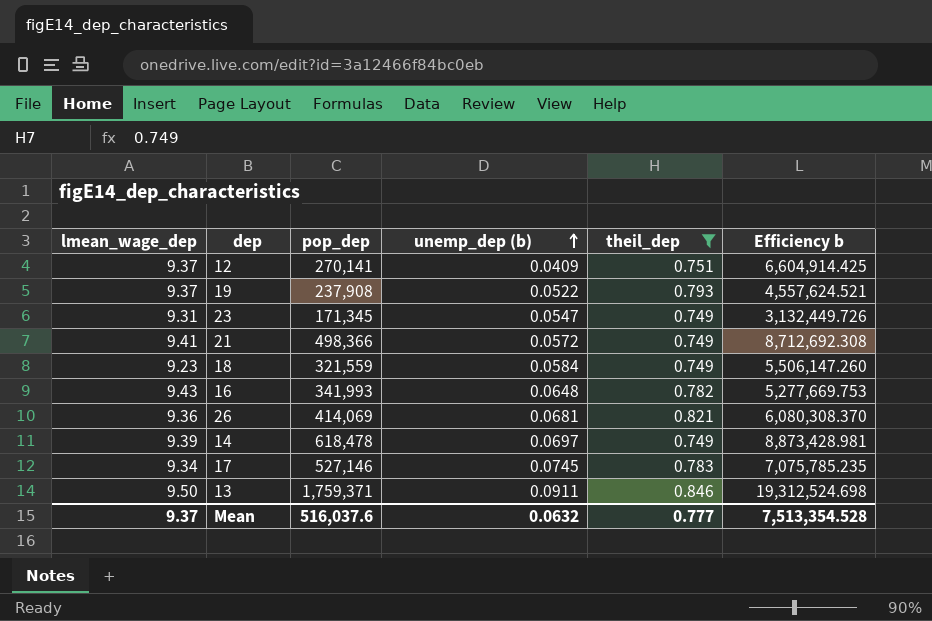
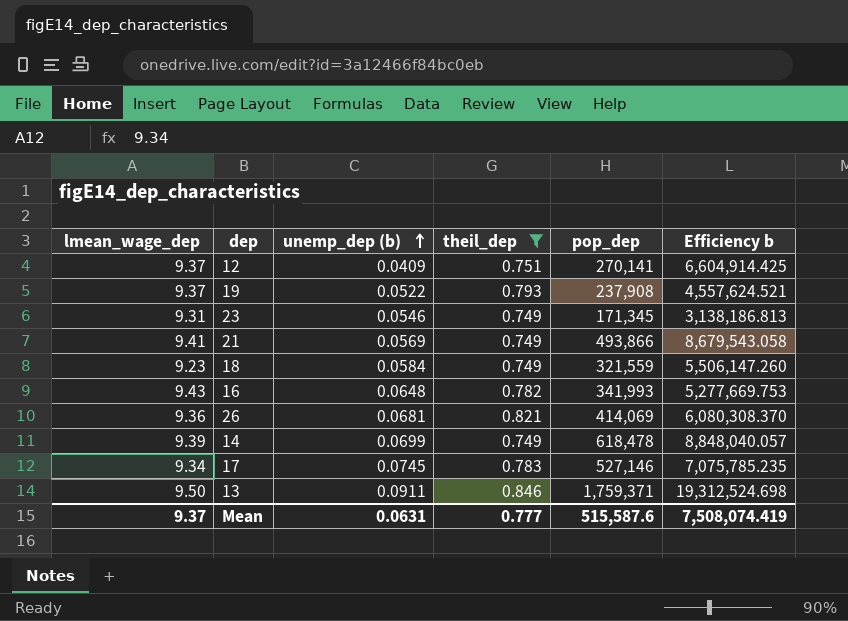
column pop_dep | position: 3 -> 5
23 | unemp_dep (b): 0.0547 -> 0.0546
23 | Efficiency b: 3,132,449.726 -> 3,138,186.813
21 | unemp_dep (b): 0.0572 -> 0.0569
21 | pop_dep: 498,366 -> 493,866
21 | Efficiency b: 8,712,692.308 -> 8,679,543.058
14 | unemp_dep (b): 0.0697 -> 0.0699
14 | Efficiency b: 8,873,428.981 -> 8,848,040.057
Mean | unemp_dep (b): 0.0632 -> 0.0631
Mean | pop_dep: 516,037.6 -> 515,587.6
Mean | Efficiency b: 7,513,354.528 -> 7,508,074.419

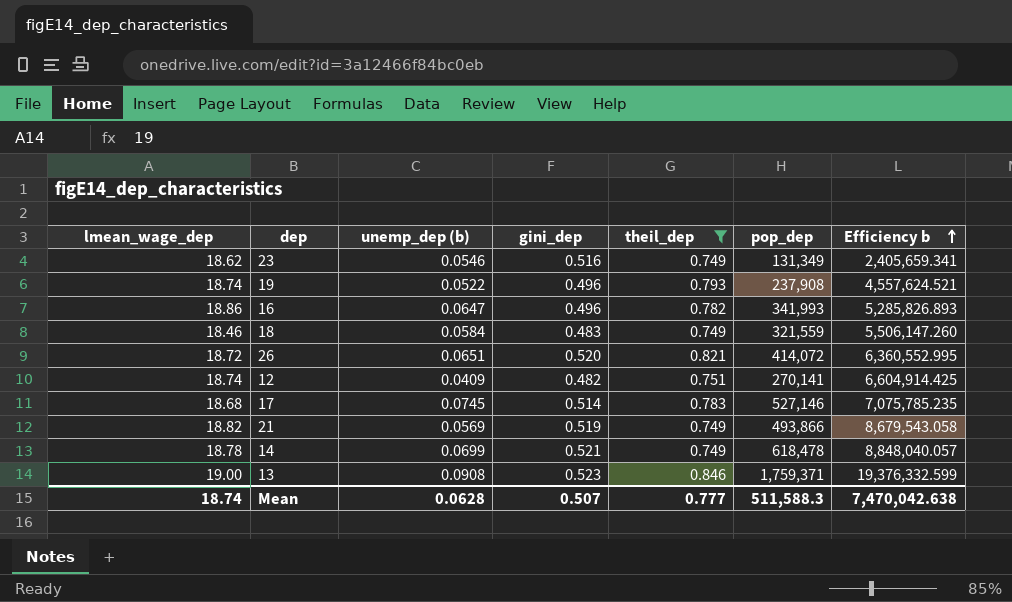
row order: unemp_dep (b) ascending -> Efficiency b ascending
column gini_dep | position: none -> 4
23 | lmean_wage_dep: 9.31 -> 18.62
23 | pop_dep: 171,345 -> 131,349
23 | Efficiency b: 3,138,186.813 -> 2,405,659.341
19 | lmean_wage_dep: 9.37 -> 18.74
16 | lmean_wage_dep: 9.43 -> 18.86
16 | unemp_dep (b): 0.0648 -> 0.0647
16 | Efficiency b: 5,277,669.753 -> 5,285,826.893
18 | lmean_wage_dep: 9.23 -> 18.46
26 | lmean_wage_dep: 9.36 -> 18.72
26 | unemp_dep (b): 0.0681 -> 0.0651
26 | pop_dep: 414,069 -> 414,072
26 | Efficiency b: 6,080,308.370 -> 6,360,552.995
12 | lmean_wage_dep: 9.37 -> 18.74
17 | lmean_wage_dep: 9.34 -> 18.68
21 | lmean_wage_dep: 9.41 -> 18.82
14 | lmean_wage_dep: 9.39 -> 18.78
13 | lmean_wage_dep: 9.50 -> 19.00
13 | unemp_dep (b): 0.0911 -> 0.0908
13 | Efficiency b: 19,312,524.698 -> 19,376,332.599
Mean | lmean_wage_dep: 9.37 -> 18.74
Mean | unemp_dep (b): 0.0631 -> 0.0628
Mean | pop_dep: 515,587.6 -> 511,588.3
Mean | Efficiency b: 7,508,074.419 -> 7,470,042.638

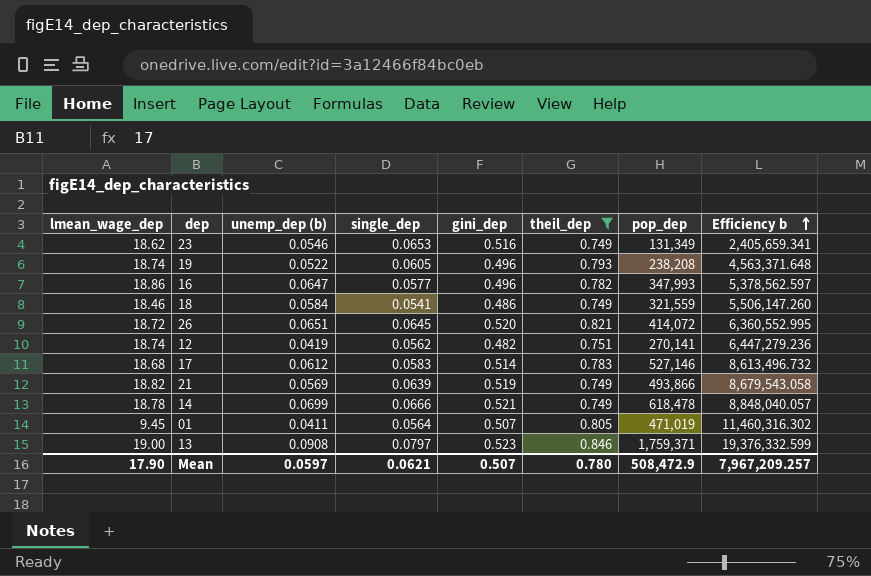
column single_dep | position: none -> 4
19 | pop_dep: 237,908 -> 238,208
19 | Efficiency b: 4,557,624.521 -> 4,563,371.648
16 | pop_dep: 341,993 -> 347,993
16 | Efficiency b: 5,285,826.893 -> 5,378,562.597
18 | gini_dep: 0.483 -> 0.486
12 | unemp_dep (b): 0.0409 -> 0.0419
12 | Efficiency b: 6,604,914.425 -> 6,447,279.236
17 | unemp_dep (b): 0.0745 -> 0.0612
17 | Efficiency b: 7,075,785.235 -> 8,613,496.732
row 01: none -> 9.45 | 0.0411 | 0.0564 | 0.507 | 0.805 | 471,019 | 11,460,316.302
Mean | lmean_wage_dep: 18.74 -> 17.90
Mean | unemp_dep (b): 0.0628 -> 0.0597
Mean | theil_dep: 0.777 -> 0.780
Mean | pop_dep: 511,588.3 -> 508,472.9
Mean | Efficiency b: 7,470,042.638 -> 7,967,209.257

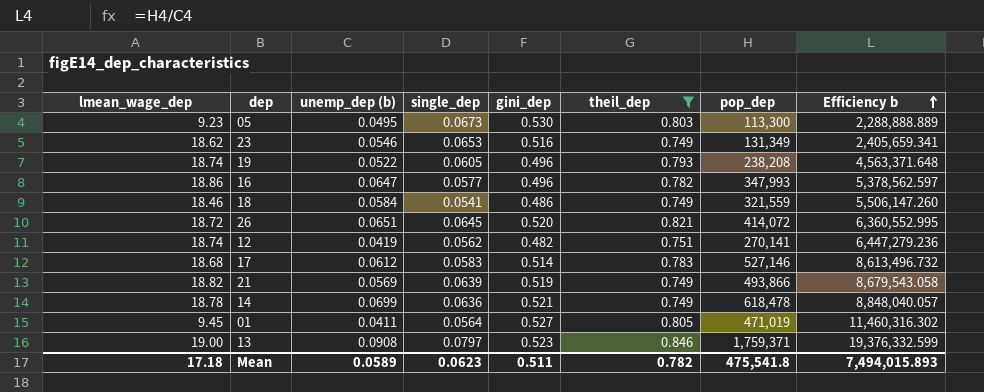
row 05: none -> 9.23 | 0.0495 | 0.0673 | 0.530 | 0.803 | 113,300 | 2,288,888.889
14 | single_dep: 0.0666 -> 0.0636
01 | gini_dep: 0.507 -> 0.527
Mean | lmean_wage_dep: 17.90 -> 17.18
Mean | unemp_dep (b): 0.0597 -> 0.0589
Mean | single_dep: 0.0621 -> 0.0623
Mean | gini_dep: 0.507 -> 0.511
Mean | theil_dep: 0.780 -> 0.782
Mean | pop_dep: 508,472.9 -> 475,541.8
Mean | Efficiency b: 7,967,209.257 -> 7,494,015.893

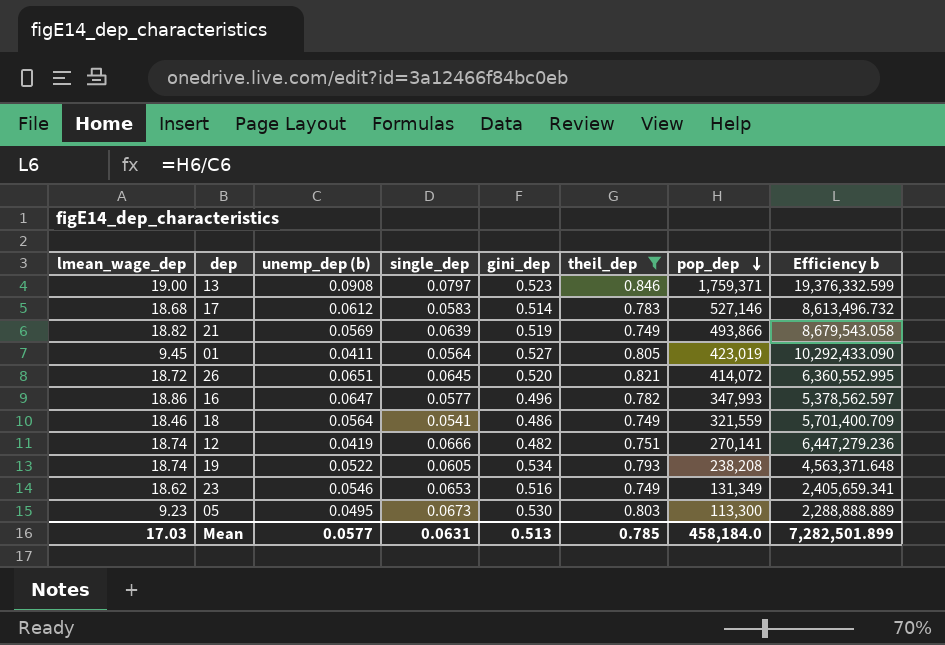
row order: Efficiency b ascending -> pop_dep descending
row 14: 18.78 | 0.0699 | 0.0636 | 0.521 | 0.749 | 618,478 | 8,848,040.057 -> none
01 | pop_dep: 471,019 -> 423,019
01 | Efficiency b: 11,460,316.302 -> 10,292,433.090
18 | unemp_dep (b): 0.0584 -> 0.0564
18 | Efficiency b: 5,506,147.260 -> 5,701,400.709
12 | single_dep: 0.0562 -> 0.0666
19 | gini_dep: 0.496 -> 0.534
Mean | lmean_wage_dep: 17.18 -> 17.03
Mean | unemp_dep (b): 0.0589 -> 0.0577
Mean | single_dep: 0.0623 -> 0.0631
Mean | gini_dep: 0.511 -> 0.513
Mean | theil_dep: 0.782 -> 0.785
Mean | pop_dep: 475,541.8 -> 458,184.0
Mean | Efficiency b: 7,494,015.893 -> 7,282,501.899

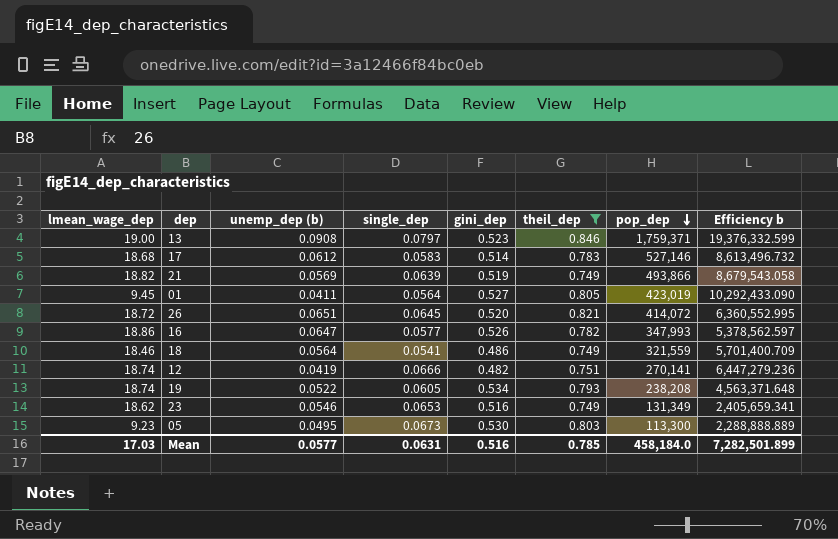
16 | gini_dep: 0.496 -> 0.526
Mean | gini_dep: 0.513 -> 0.516

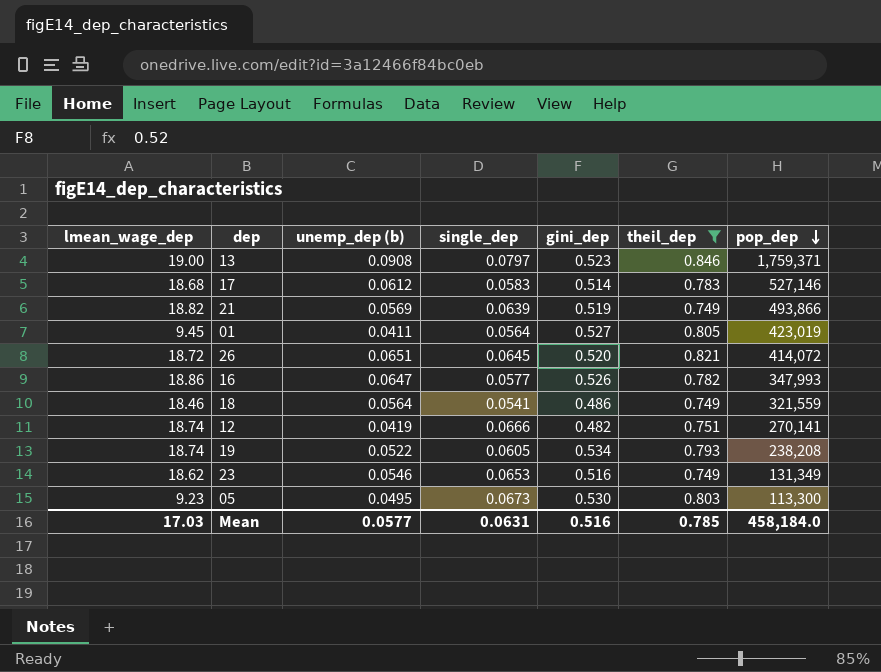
column Efficiency b | formula: [pop_dep] / [unemp_dep (b)] -> none

